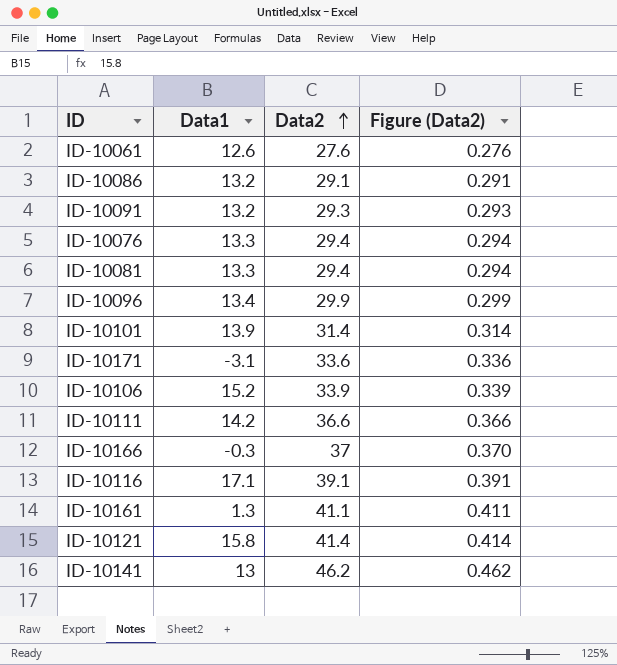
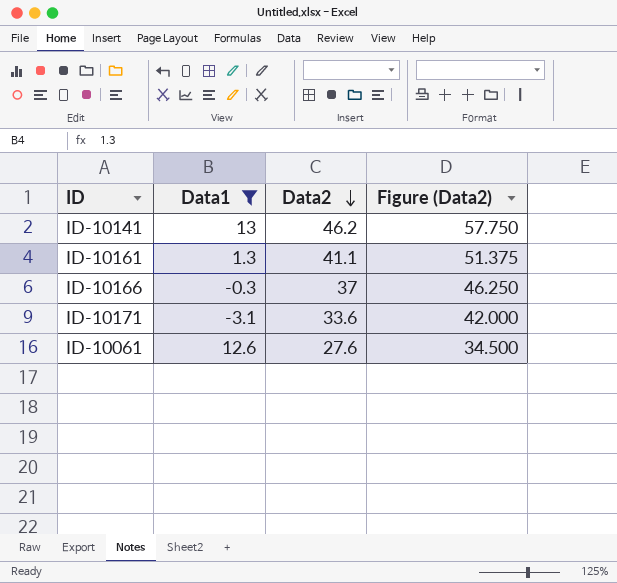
filter: none -> Data1 <= 13
row order: Data2 ascending -> Data2 descending
column Figure (Data2) | formula: [Data2] * 0.01 -> [Data2] * 1.25

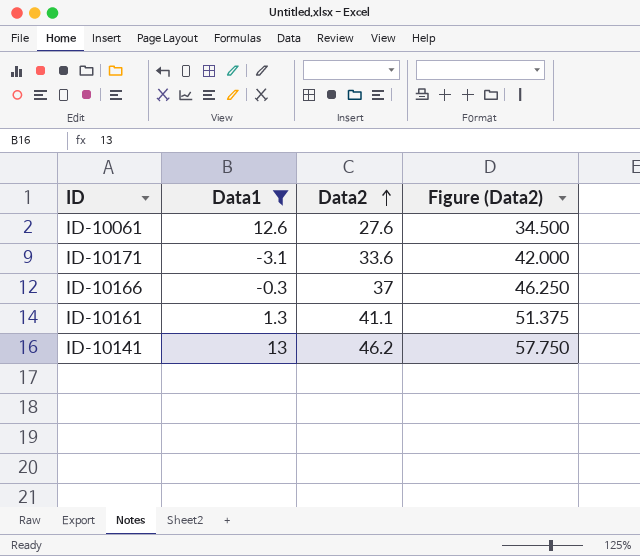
row order: Data2 descending -> Data2 ascending

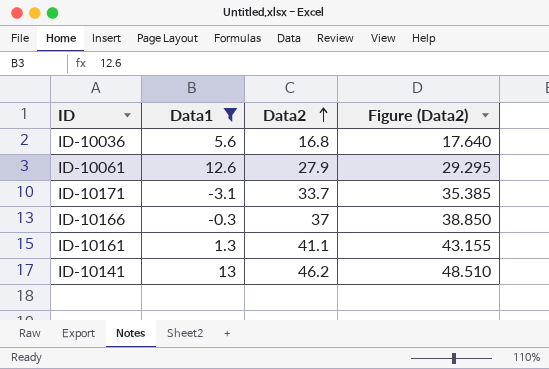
column Figure (Data2) | formula: [Data2] * 1.25 -> [Data2] * 1.05
row ID-10036: none -> 5.6 | 16.8 | 17.640
ID-10061 | Data2: 27.6 -> 27.9
ID-10171 | Data2: 33.6 -> 33.7

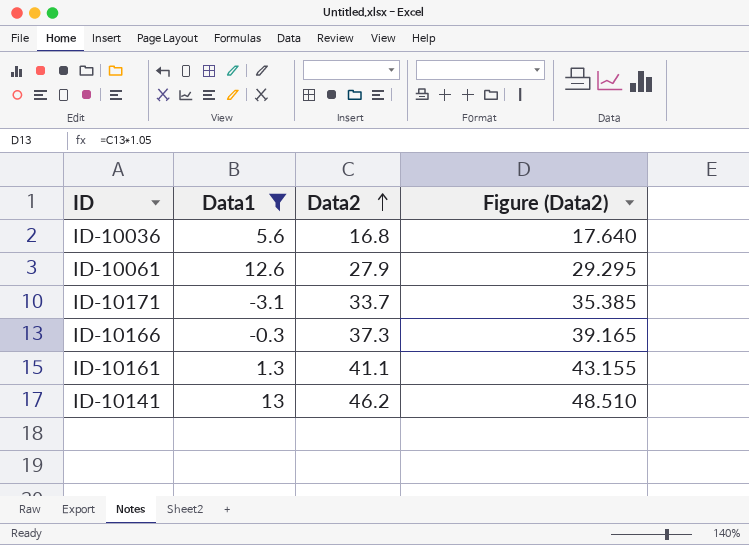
ID-10166 | Data2: 37 -> 37.3
ID-10166 | Figure (Data2): 38.850 -> 39.165

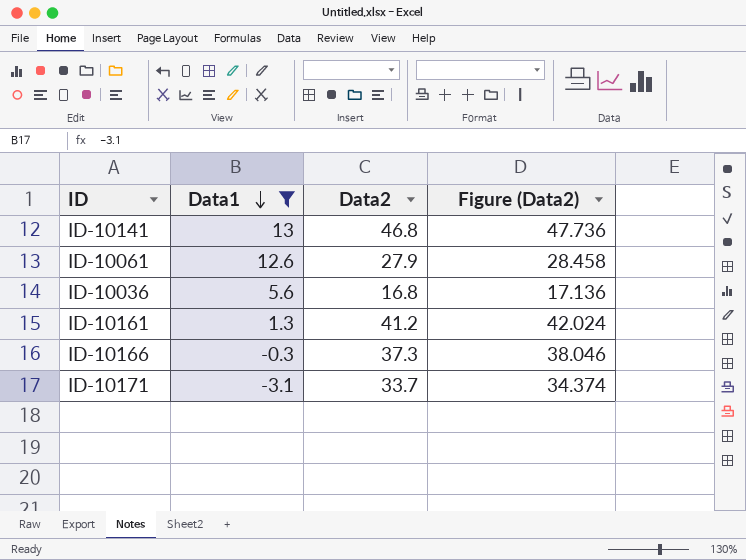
row order: Data2 ascending -> Data1 descending
column Figure (Data2) | formula: [Data2] * 1.05 -> [Data2] * 1.02
ID-10141 | Data2: 46.2 -> 46.8
ID-10161 | Data2: 41.1 -> 41.2

